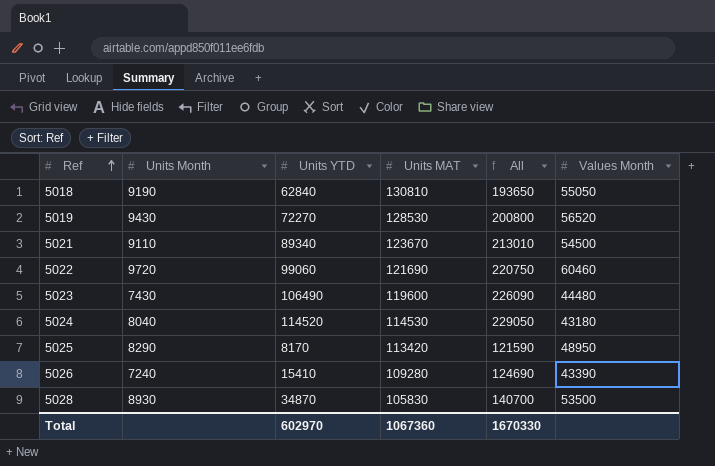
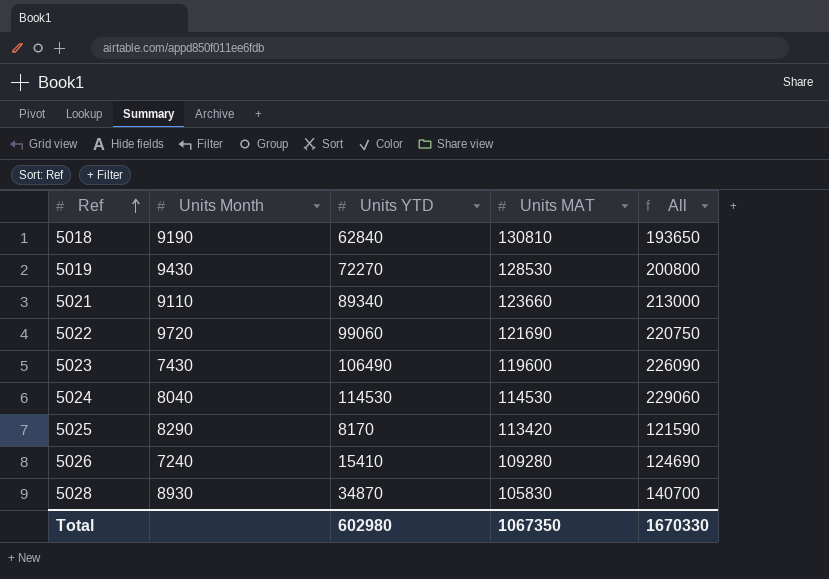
column Values Month | position: 6 -> none
5021 | Units MAT: 123670 -> 123660
5021 | All: 213010 -> 213000
5024 | Units YTD: 114520 -> 114530
5024 | All: 229050 -> 229060
Total | Units YTD: 602970 -> 602980
Total | Units MAT: 1067360 -> 1067350

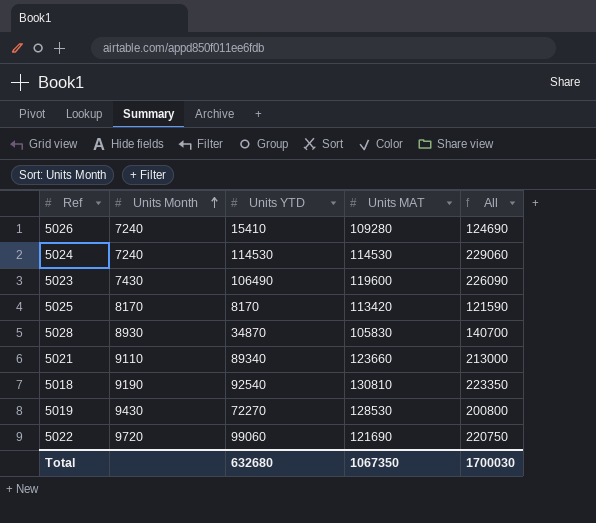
row order: Ref ascending -> Units Month ascending
5024 | Units Month: 8040 -> 7240
5025 | Units Month: 8290 -> 8170
5018 | Units YTD: 62840 -> 92540
5018 | All: 193650 -> 223350
Total | Units YTD: 602980 -> 632680
Total | All: 1670330 -> 1700030

